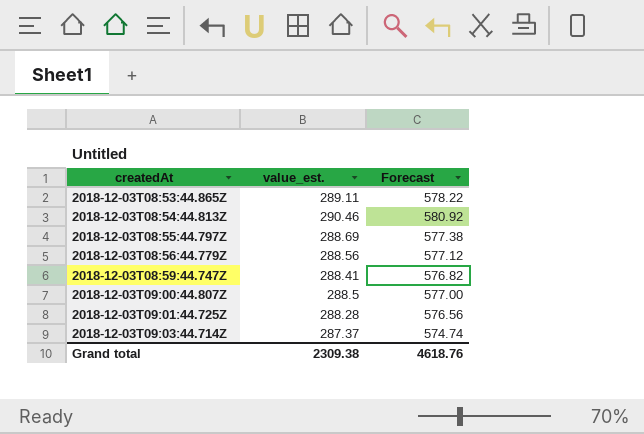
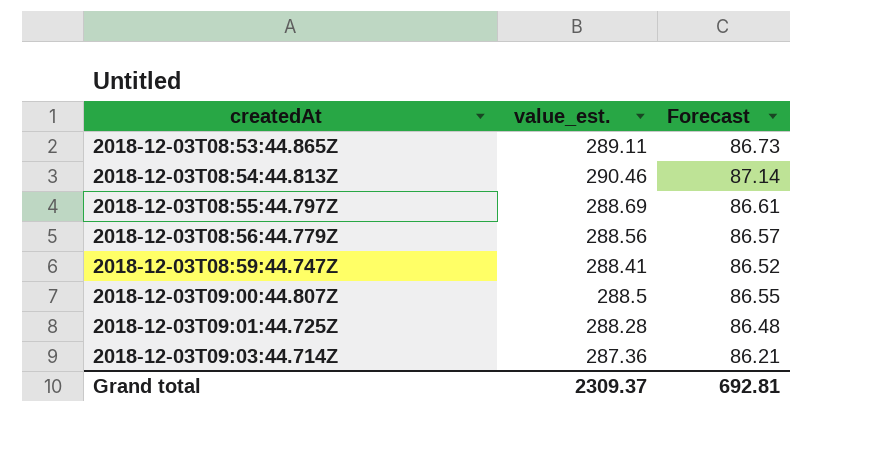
column Forecast | formula: [value_est.] * 2 -> [value_est.] * 0.3
2018-12-03T09:03:44.714Z | value_est.: 287.37 -> 287.36
Grand total | value_est.: 2309.38 -> 2309.37
Grand total | Forecast: 4618.76 -> 692.81

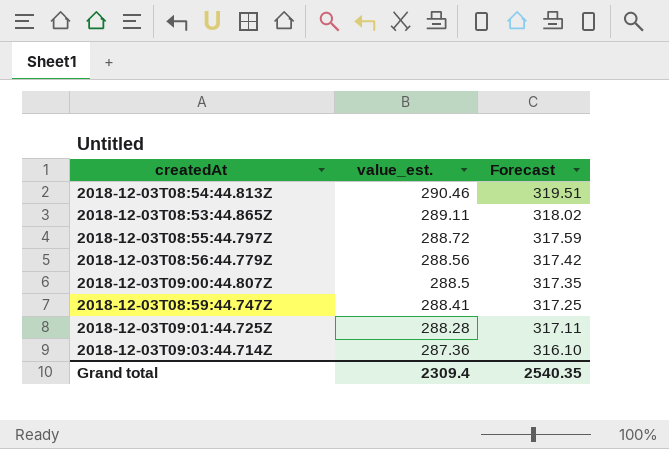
row order: createdAt ascending -> value_est. descending
column Forecast | formula: [value_est.] * 0.3 -> [value_est.] * 1.1
2018-12-03T08:55:44.797Z | value_est.: 288.69 -> 288.72
Grand total | value_est.: 2309.37 -> 2309.4
Grand total | Forecast: 692.81 -> 2540.35

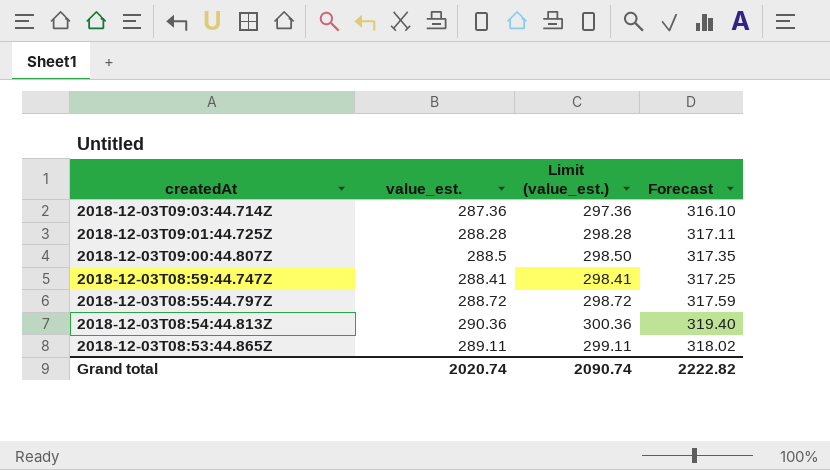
row order: value_est. descending -> createdAt descending
column Limit (value_est.) | formula: none -> [value_est.] + 10
row 2018-12-03T08:56:44.779Z: 288.56 | 317.42 -> none
2018-12-03T08:54:44.813Z | value_est.: 290.46 -> 290.36
2018-12-03T08:54:44.813Z | Forecast: 319.51 -> 319.40
Grand total | value_est.: 2309.4 -> 2020.74
Grand total | Forecast: 2540.35 -> 2222.82

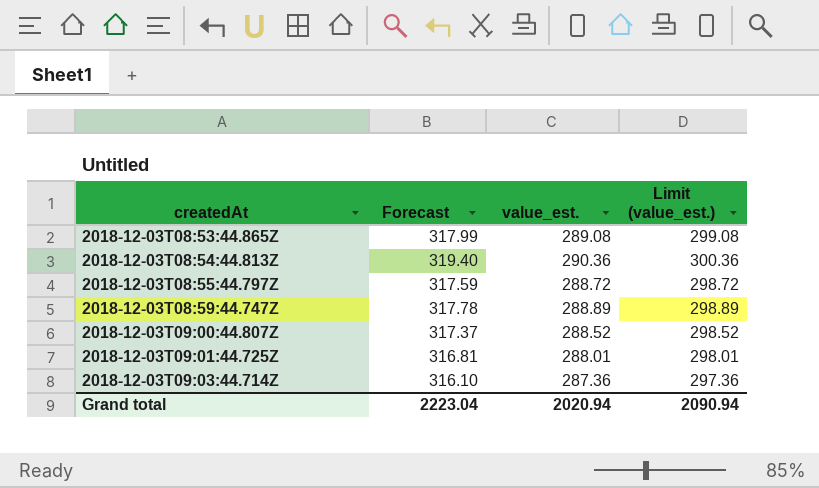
row order: createdAt descending -> createdAt ascending
column Forecast | position: 4 -> 2
2018-12-03T08:53:44.865Z | Forecast: 318.02 -> 317.99
2018-12-03T08:53:44.865Z | value_est.: 289.11 -> 289.08
2018-12-03T08:53:44.865Z | Limit (value_est.): 299.11 -> 299.08
2018-12-03T08:59:44.747Z | Forecast: 317.25 -> 317.78
2018-12-03T08:59:44.747Z | value_est.: 288.41 -> 288.89
2018-12-03T08:59:44.747Z | Limit (value_est.): 298.41 -> 298.89
2018-12-03T09:00:44.807Z | Forecast: 317.35 -> 317.37
2018-12-03T09:00:44.807Z | value_est.: 288.5 -> 288.52
2018-12-03T09:00:44.807Z | Limit (value_est.): 298.50 -> 298.52
2018-12-03T09:01:44.725Z | Forecast: 317.11 -> 316.81
2018-12-03T09:01:44.725Z | value_est.: 288.28 -> 288.01
2018-12-03T09:01:44.725Z | Limit (value_est.): 298.28 -> 298.01
Grand total | Forecast: 2222.82 -> 2223.04
Grand total | value_est.: 2020.74 -> 2020.94
Grand total | Limit (value_est.): 2090.74 -> 2090.94

